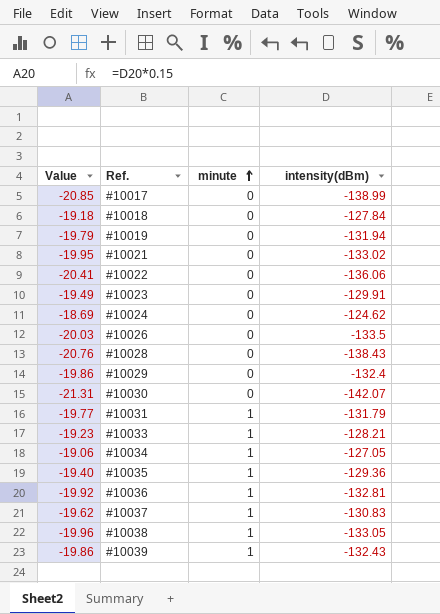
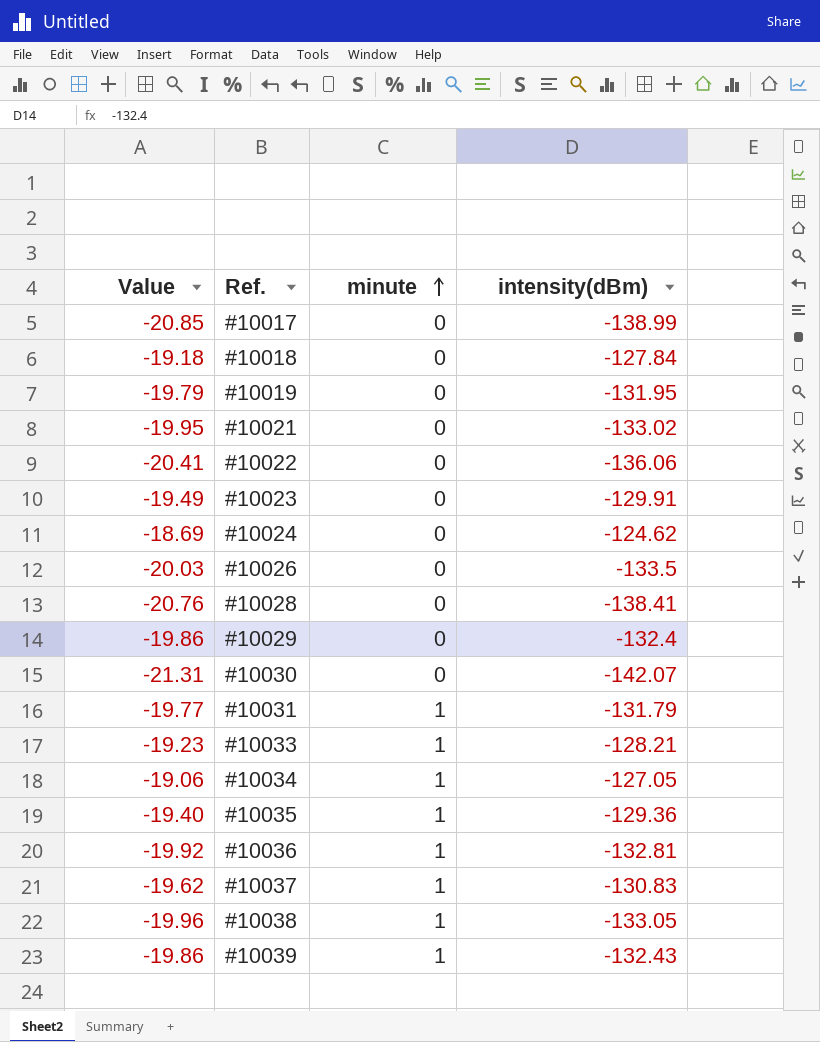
#10019 | intensity(dBm): -131.94 -> -131.95
#10028 | intensity(dBm): -138.43 -> -138.41

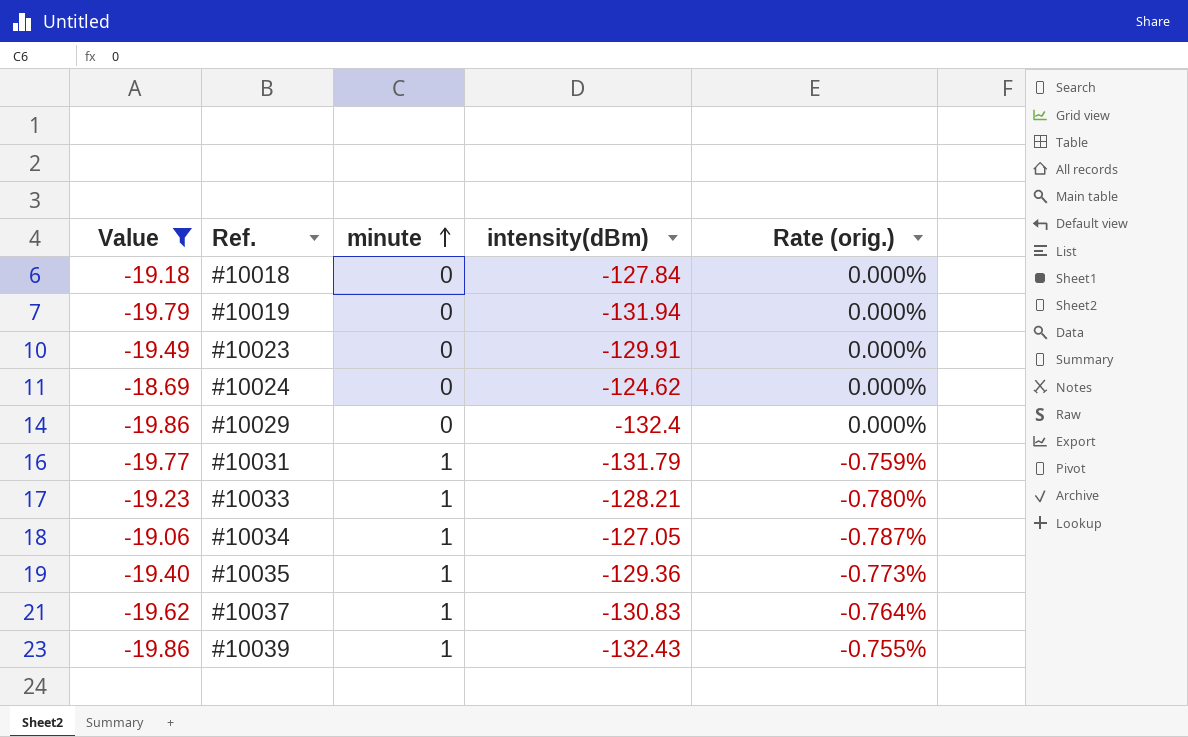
filter: none -> Value >= -19.86
column Rate (orig.) | formula: none -> [minute] / [intensity(dBm)]
#10019 | intensity(dBm): -131.95 -> -131.94

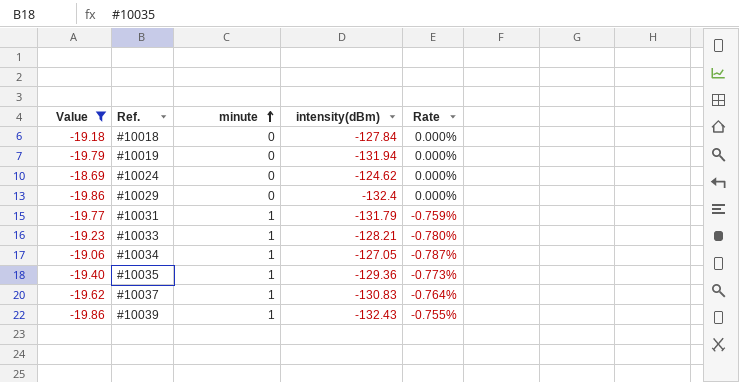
column name: Rate (orig.) -> Rate
row #10023: -19.49 | 0 | -129.91 | 0.000% -> none

